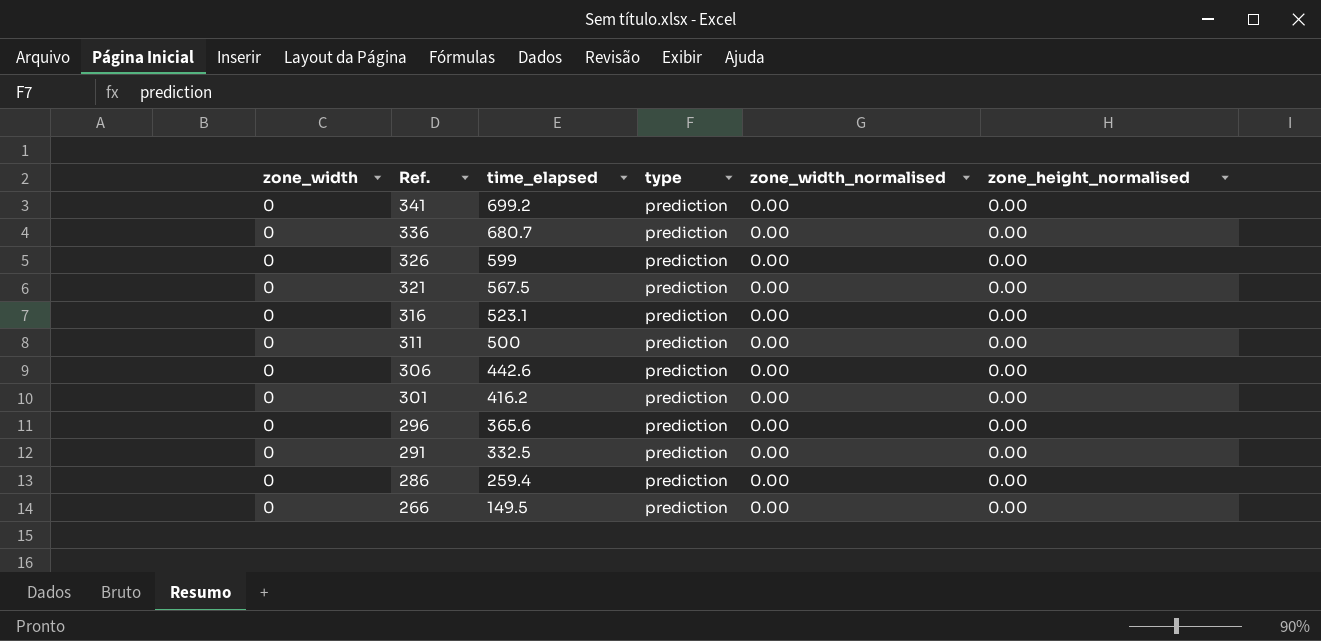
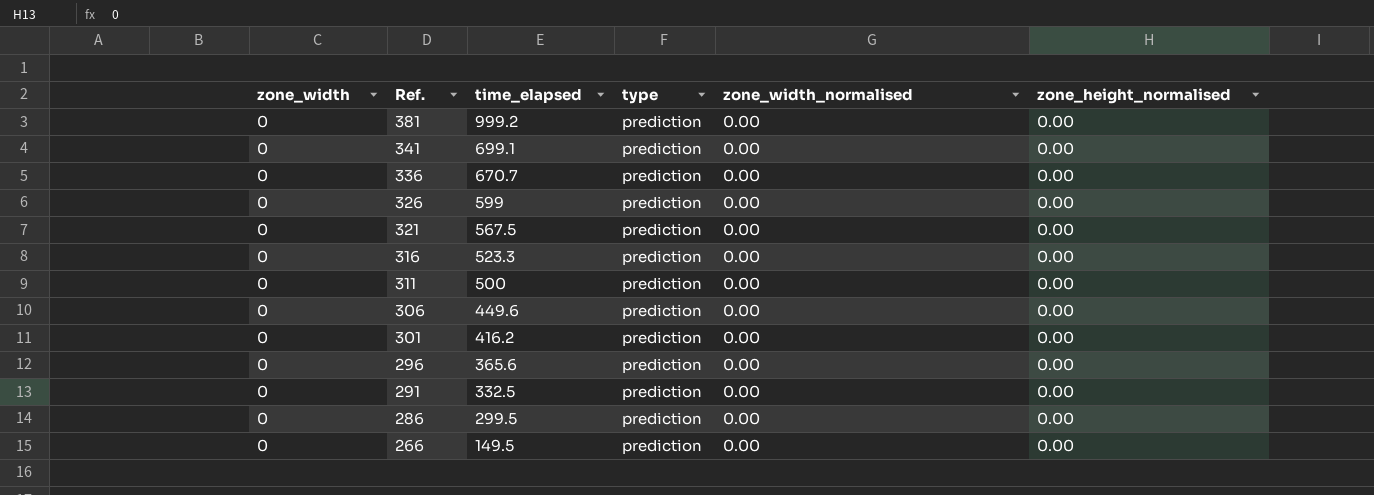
row 381: none -> 0 | 999.2 | prediction | 0.00 | 0.00
341 | time_elapsed: 699.2 -> 699.1
336 | time_elapsed: 680.7 -> 670.7
316 | time_elapsed: 523.1 -> 523.3
306 | time_elapsed: 442.6 -> 449.6
286 | time_elapsed: 259.4 -> 299.5

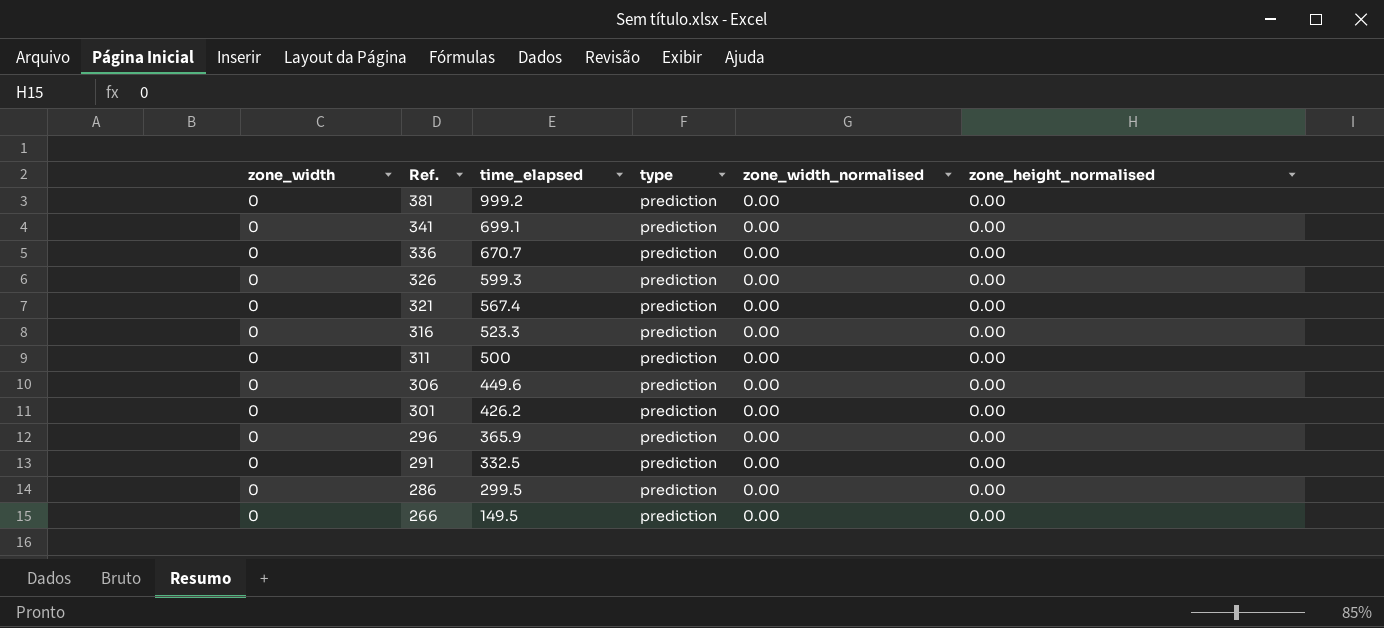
326 | time_elapsed: 599 -> 599.3
321 | time_elapsed: 567.5 -> 567.4
301 | time_elapsed: 416.2 -> 426.2
296 | time_elapsed: 365.6 -> 365.9

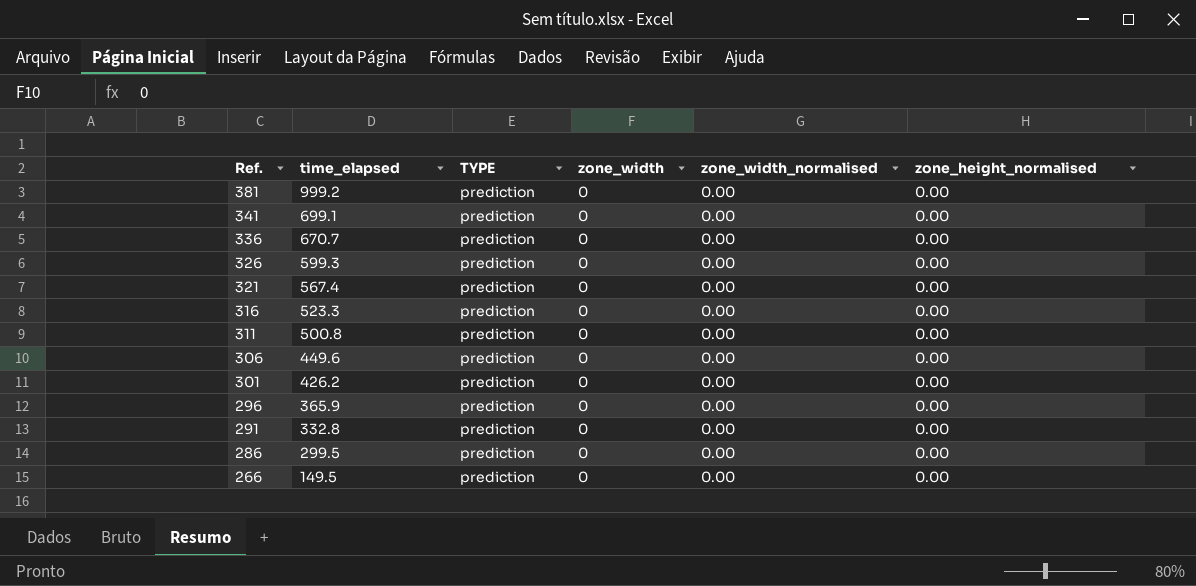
column name: type -> TYPE
column zone_width | position: 1 -> 4
311 | time_elapsed: 500 -> 500.8
291 | time_elapsed: 332.5 -> 332.8

